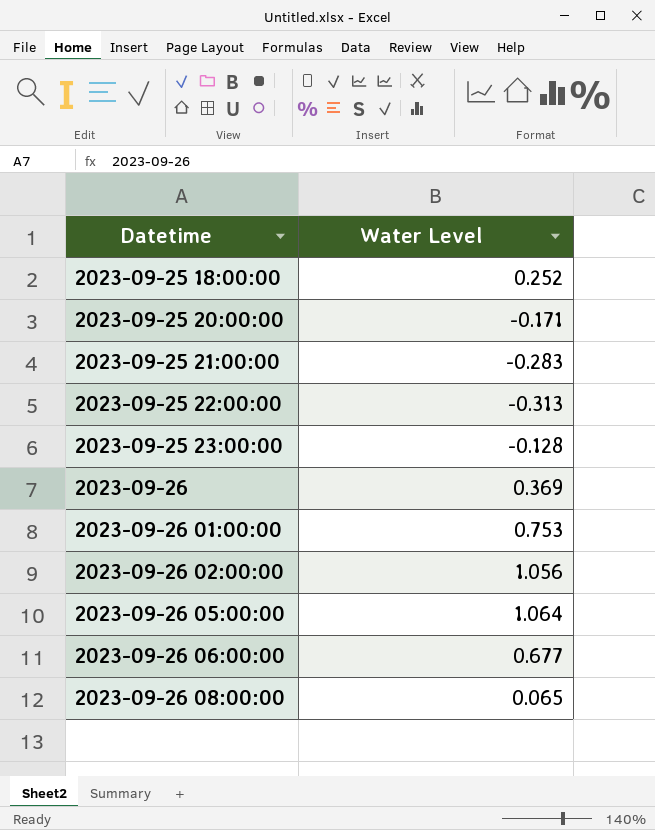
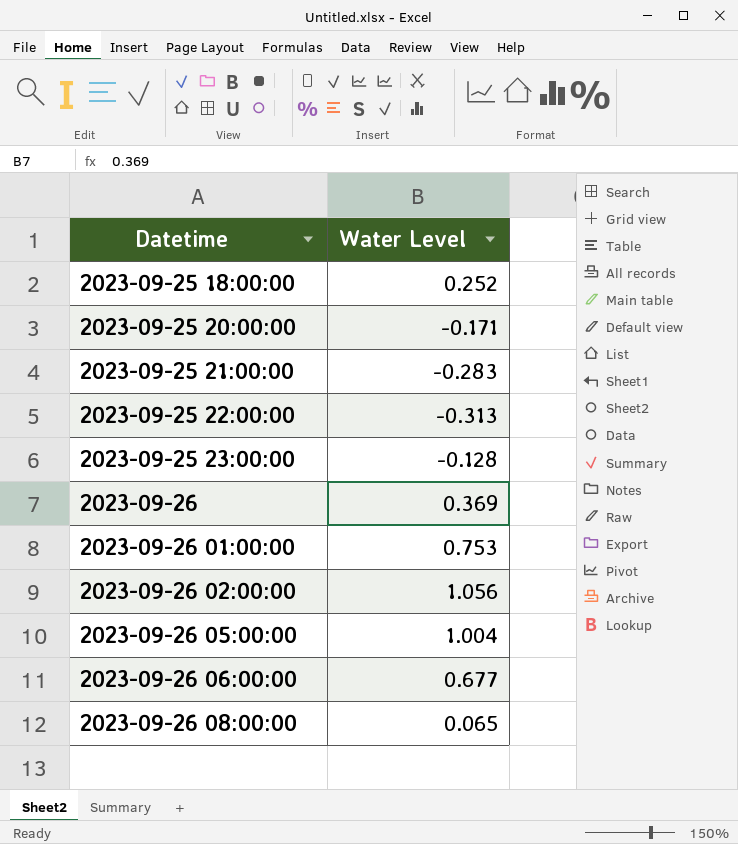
2023-09-26 05:00:00 | Water Level: 1.064 -> 1.004

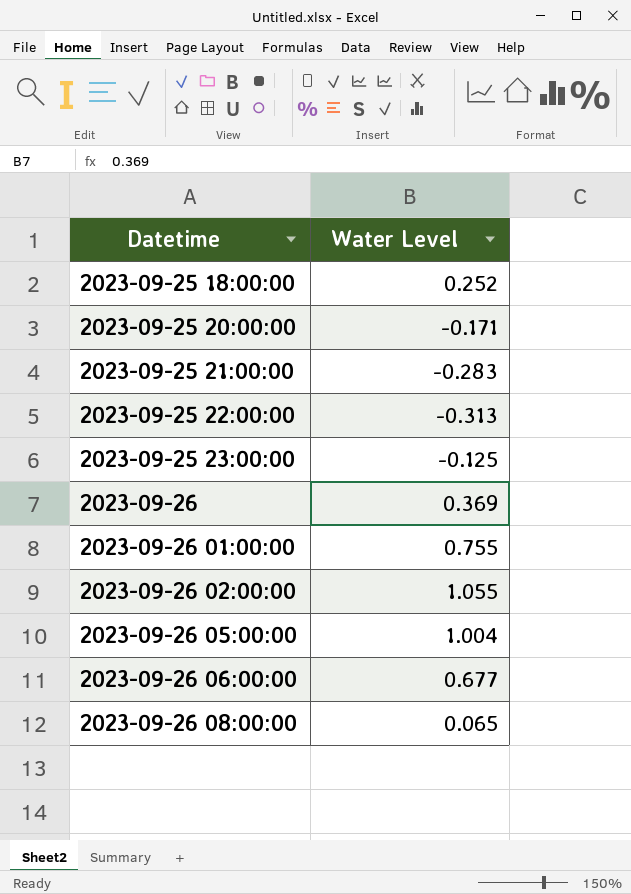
2023-09-25 23:00:00 | Water Level: -0.128 -> -0.125
2023-09-26 01:00:00 | Water Level: 0.753 -> 0.755
2023-09-26 02:00:00 | Water Level: 1.056 -> 1.055

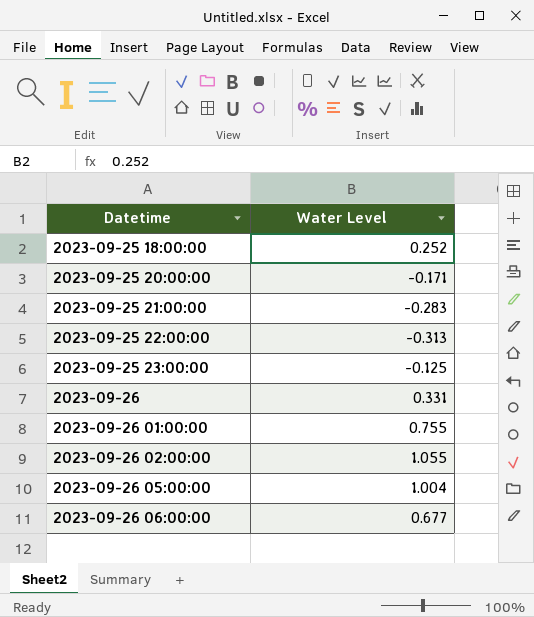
row 2023-09-26 08:00:00: 0.065 -> none
2023-09-26 | Water Level: 0.369 -> 0.331

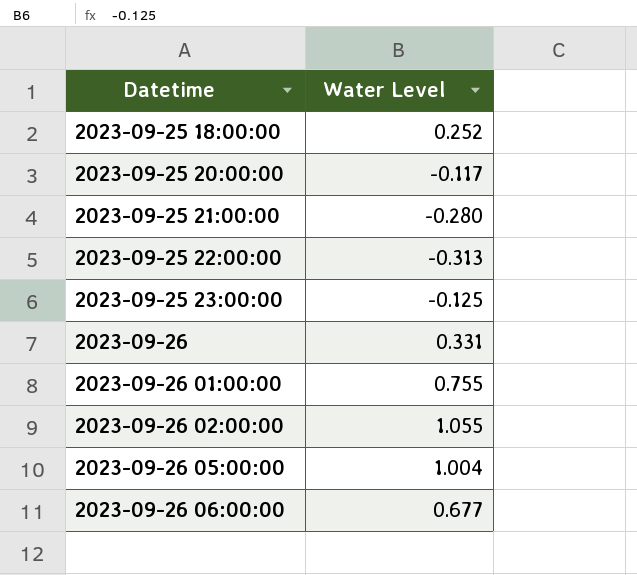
2023-09-25 20:00:00 | Water Level: -0.171 -> -0.117
2023-09-25 21:00:00 | Water Level: -0.283 -> -0.280

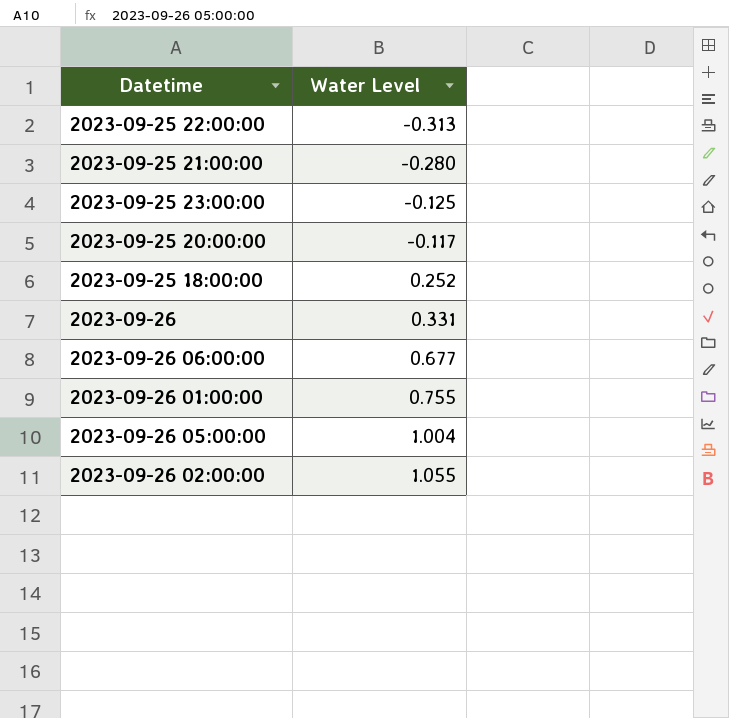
row order: Datetime ascending -> Water Level ascending

